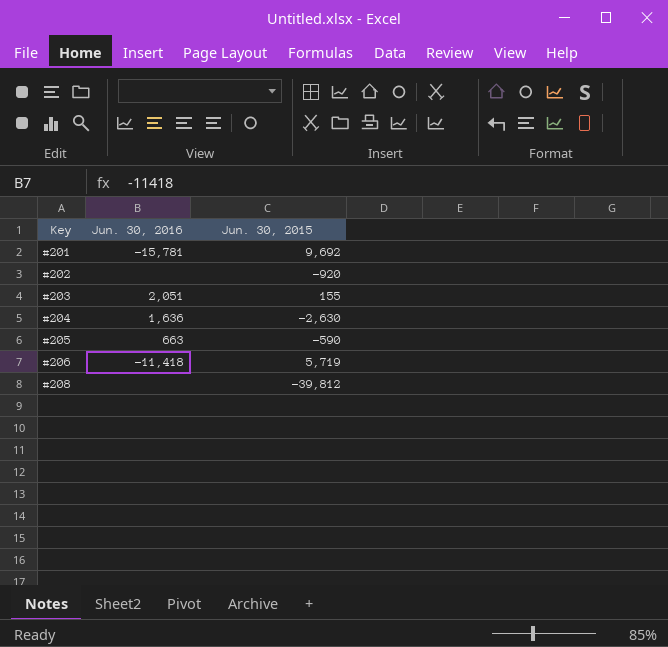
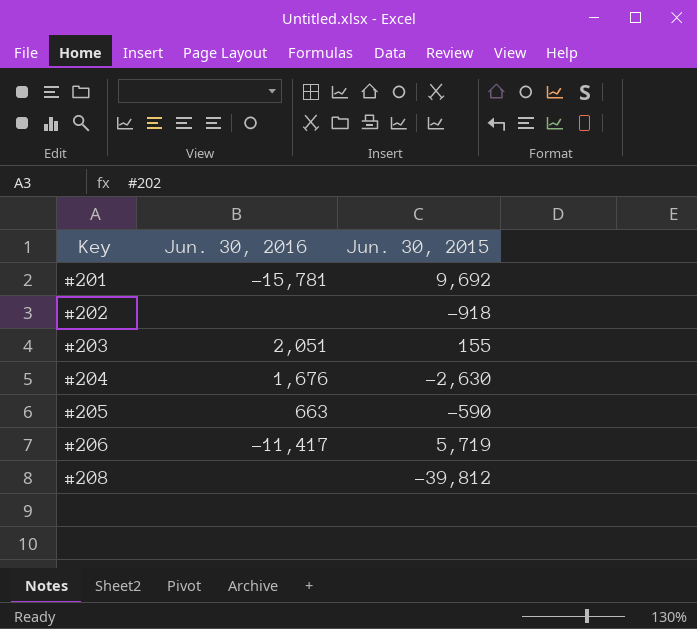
#202 | Jun. 30, 2015: -920 -> -918
#204 | Jun. 30, 2016: 1,636 -> 1,676
#206 | Jun. 30, 2016: -11,418 -> -11,417

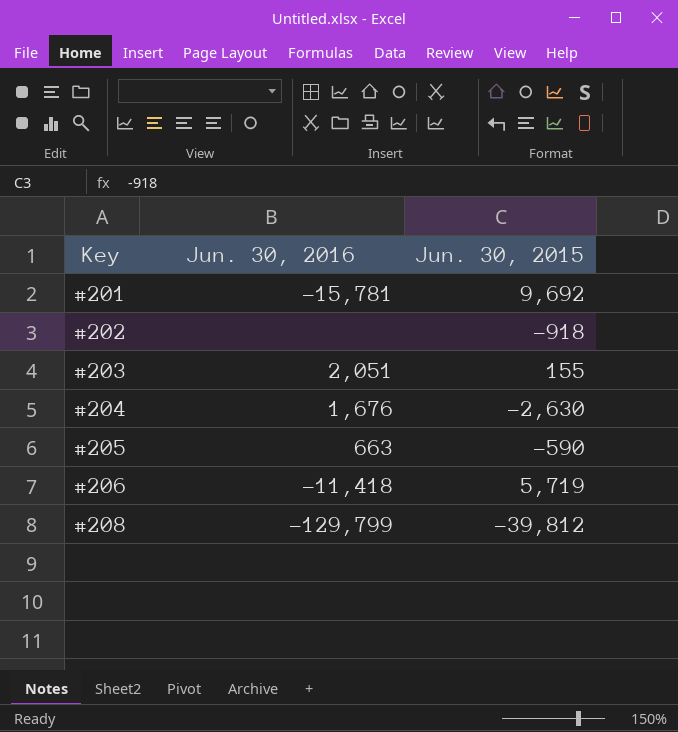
#206 | Jun. 30, 2016: -11,417 -> -11,418
#208 | Jun. 30, 2016: none -> -129,799

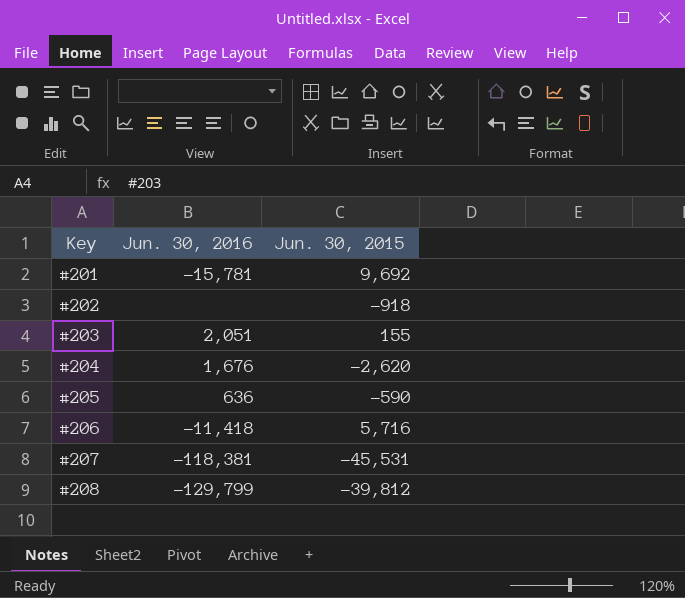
#204 | Jun. 30, 2015: -2,630 -> -2,620
#205 | Jun. 30, 2016: 663 -> 636
#206 | Jun. 30, 2015: 5,719 -> 5,716
row #207: none -> -118,381 | -45,531

